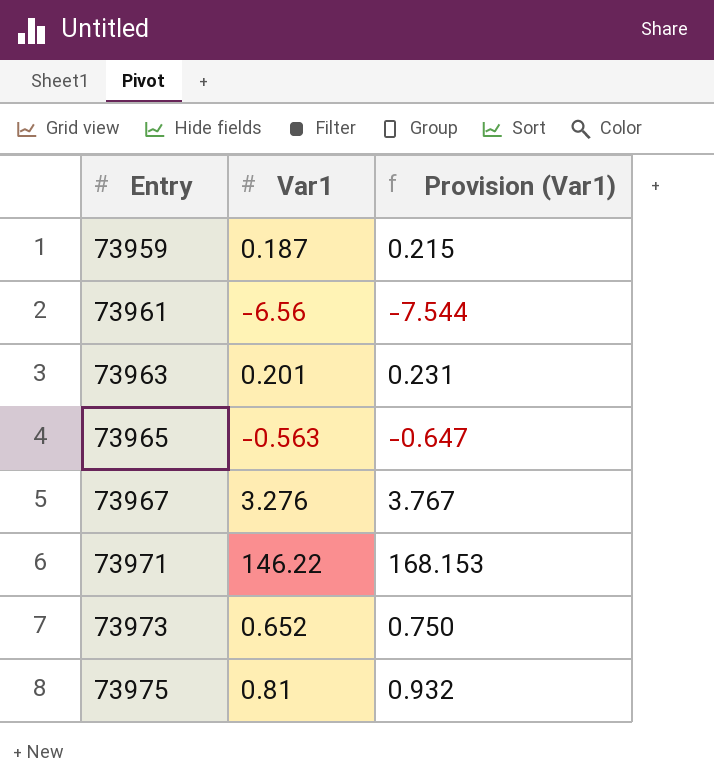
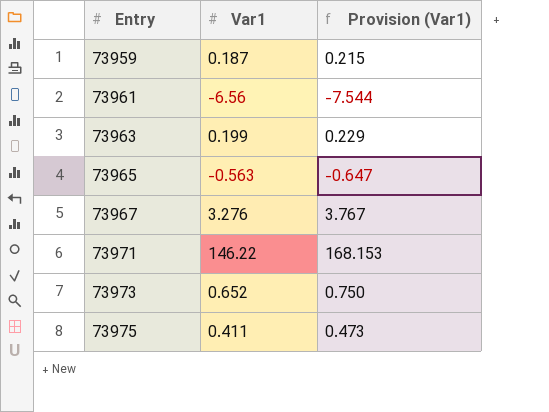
73963 | Var1: 0.201 -> 0.199
73963 | Provision (Var1): 0.231 -> 0.229
73975 | Var1: 0.81 -> 0.411
73975 | Provision (Var1): 0.932 -> 0.473

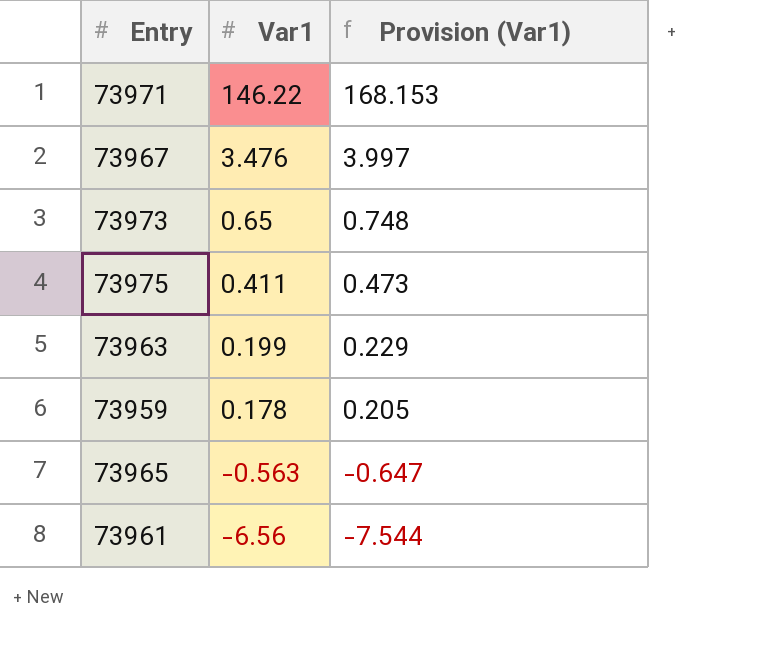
row order: Entry ascending -> Var1 descending
73967 | Var1: 3.276 -> 3.476
73967 | Provision (Var1): 3.767 -> 3.997
73973 | Var1: 0.652 -> 0.65
73973 | Provision (Var1): 0.750 -> 0.748
73959 | Var1: 0.187 -> 0.178
73959 | Provision (Var1): 0.215 -> 0.205

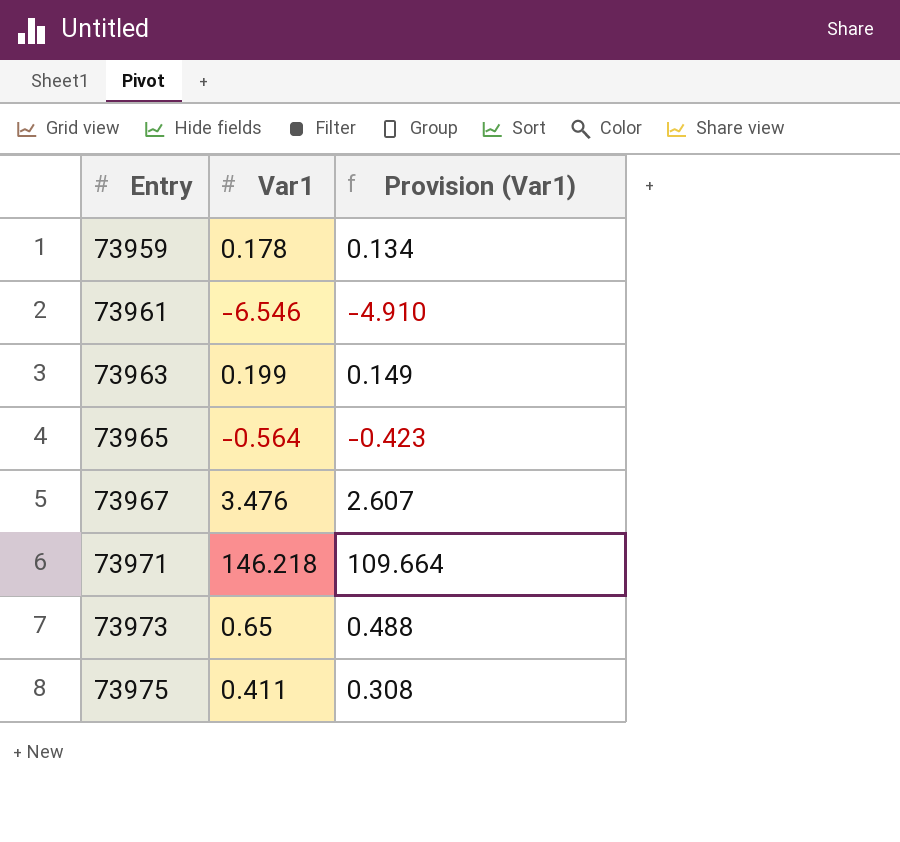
row order: Var1 descending -> Entry ascending
column Provision (Var1) | formula: [Var1] * 1.15 -> [Var1] * 0.75
73961 | Var1: -6.56 -> -6.546
73965 | Var1: -0.563 -> -0.564
73971 | Var1: 146.22 -> 146.218

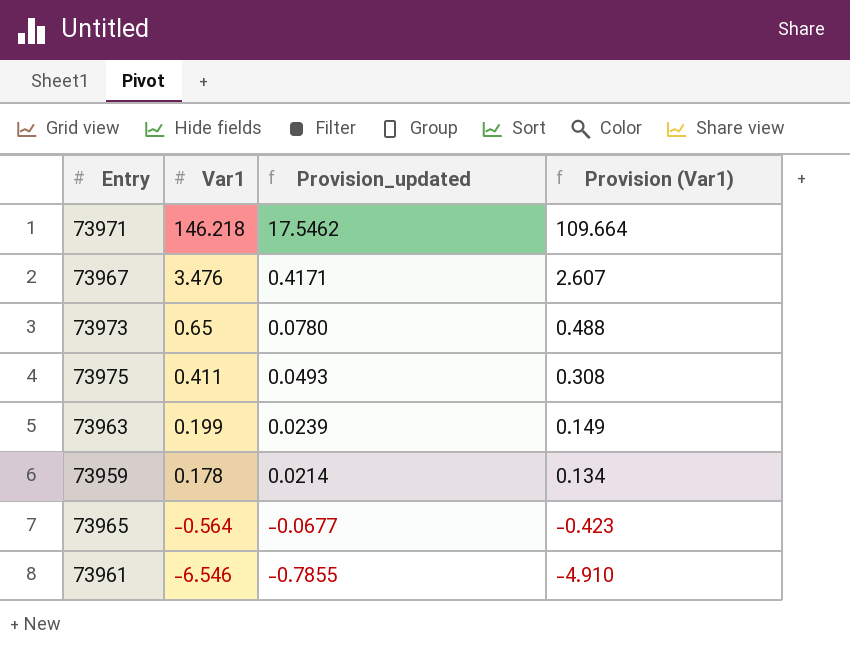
row order: Entry ascending -> Var1 descending
column Provision_updated | formula: none -> [Var1] * 0.12

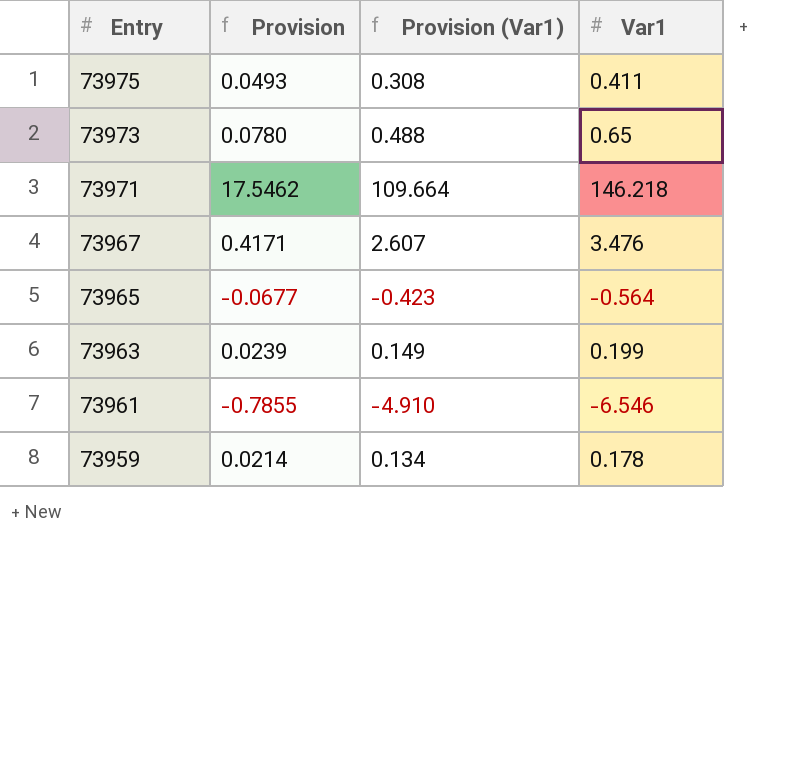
row order: Var1 descending -> Entry descending
column name: Provision_updated -> Provision
column Var1 | position: 2 -> 4

